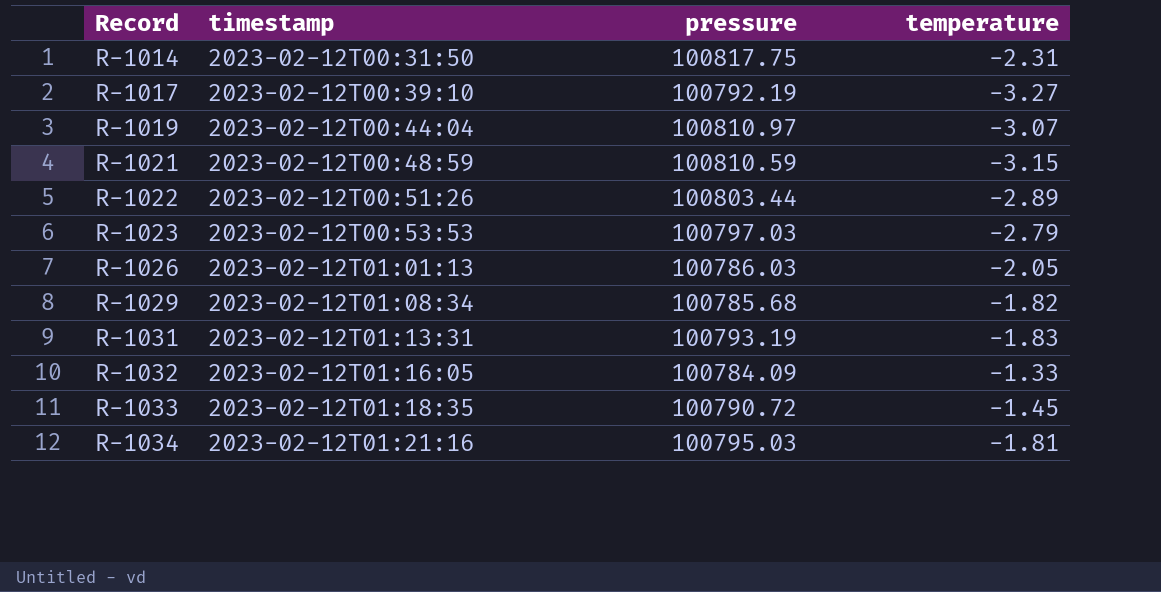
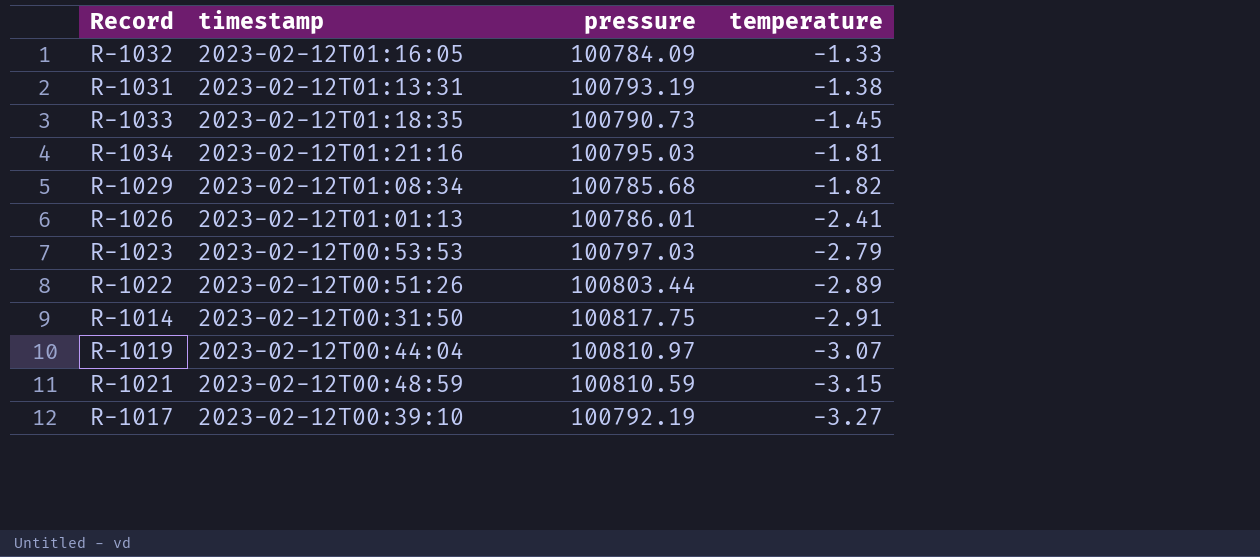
row order: Record ascending -> temperature descending
R-1031 | temperature: -1.83 -> -1.38
R-1033 | pressure: 100790.72 -> 100790.73
R-1026 | pressure: 100786.03 -> 100786.01
R-1026 | temperature: -2.05 -> -2.41
R-1014 | temperature: -2.31 -> -2.91

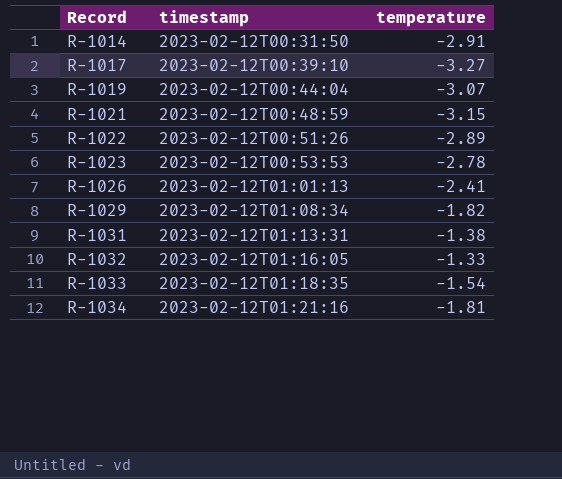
row order: temperature descending -> Record ascending
column pressure | position: 3 -> none
R-1023 | temperature: -2.79 -> -2.78
R-1033 | temperature: -1.45 -> -1.54

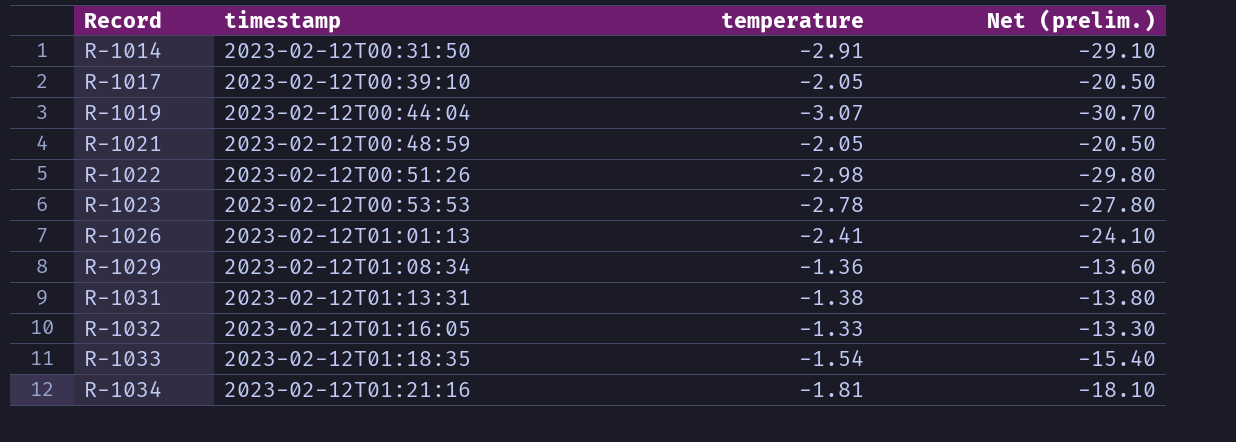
column Net (prelim.) | formula: none -> [temperature] * 10
R-1017 | temperature: -3.27 -> -2.05
R-1021 | temperature: -3.15 -> -2.05
R-1022 | temperature: -2.89 -> -2.98
R-1029 | temperature: -1.82 -> -1.36

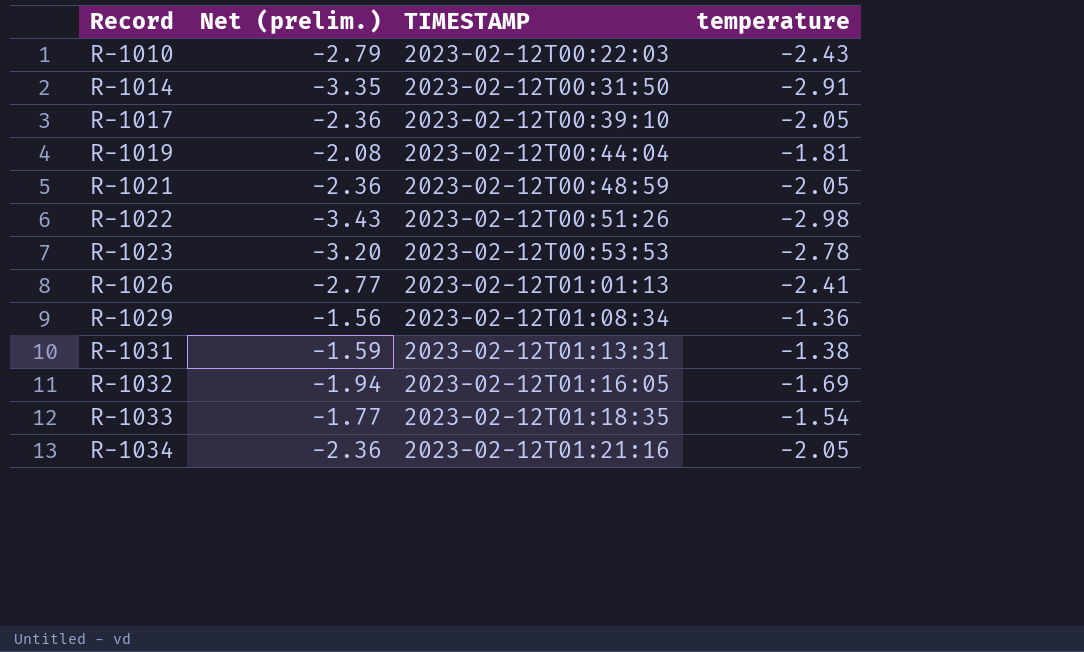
column Net (prelim.) | formula: [temperature] * 10 -> [temperature] * 1.15
column Net (prelim.) | position: 4 -> 2
column name: timestamp -> TIMESTAMP
row R-1010: none -> -2.79 | 2023-02-12T00:22:03 | -2.43
R-1019 | temperature: -3.07 -> -1.81
R-1032 | temperature: -1.33 -> -1.69
R-1034 | temperature: -1.81 -> -2.05

